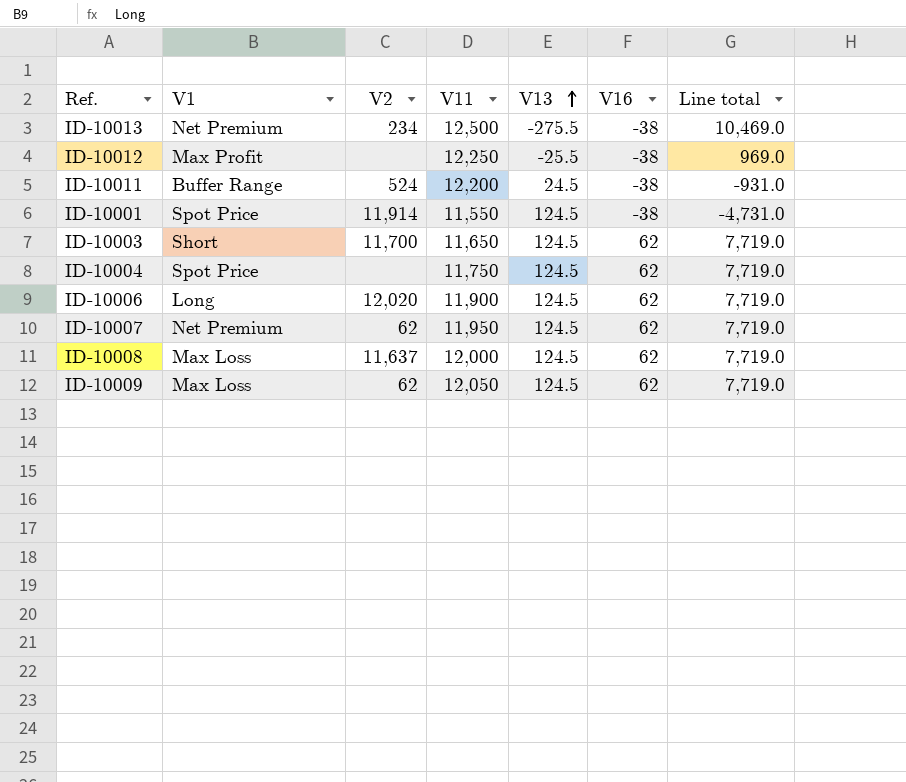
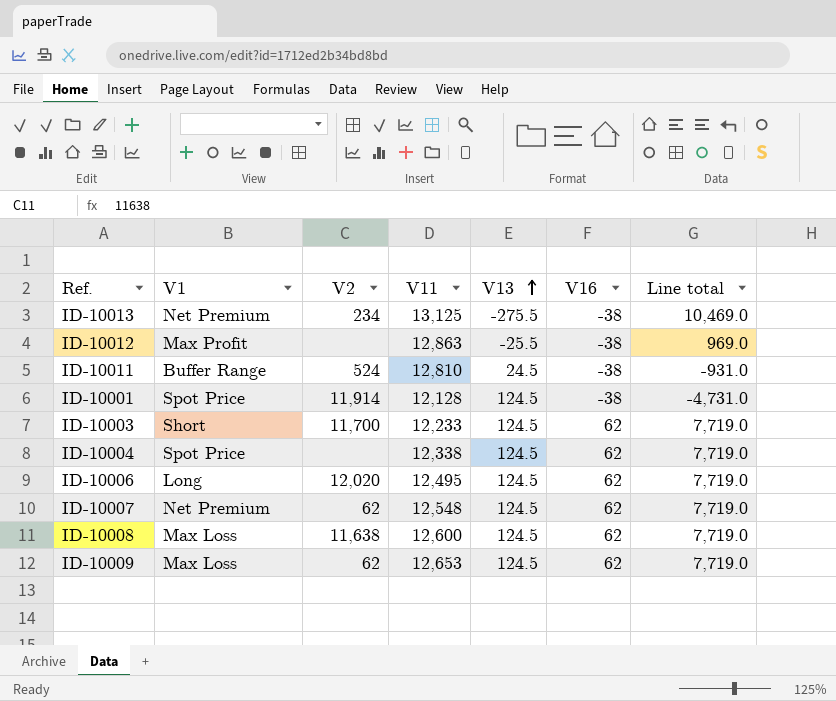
ID-10013 | V11: 12,500 -> 13,125
ID-10012 | V11: 12,250 -> 12,863
ID-10011 | V11: 12,200 -> 12,810
ID-10001 | V11: 11,550 -> 12,128
ID-10003 | V11: 11,650 -> 12,233
ID-10004 | V11: 11,750 -> 12,338
ID-10006 | V11: 11,900 -> 12,495
ID-10007 | V11: 11,950 -> 12,548
ID-10008 | V2: 11,637 -> 11,638
ID-10008 | V11: 12,000 -> 12,600
ID-10009 | V11: 12,050 -> 12,653

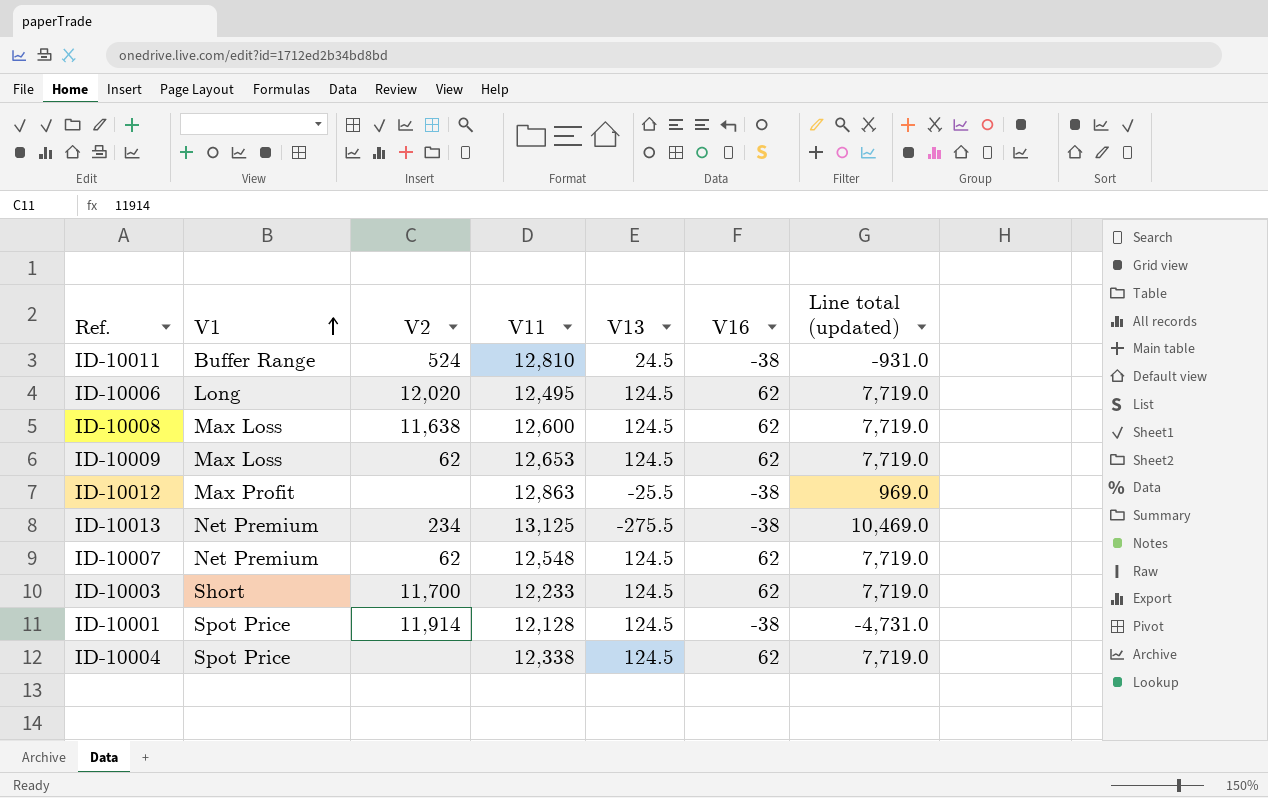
row order: V13 ascending -> V1 ascending
column name: Line total -> Line total (updated)

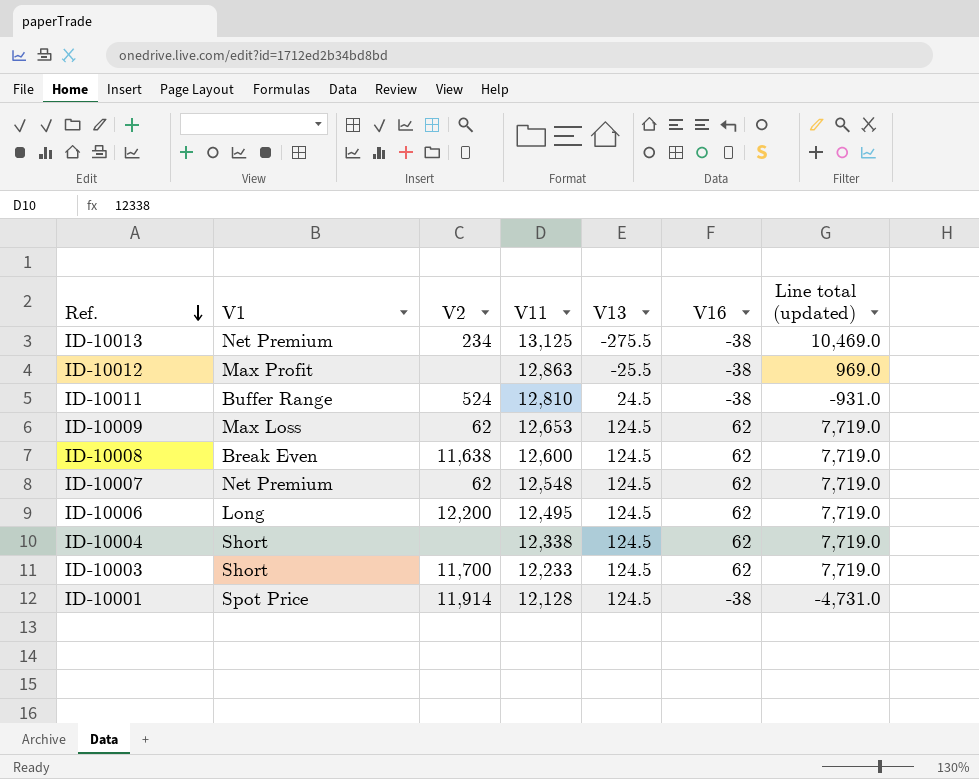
row order: V1 ascending -> Ref. descending
ID-10008 | V1: Max Loss -> Break Even
ID-10006 | V2: 12,020 -> 12,200
ID-10004 | V1: Spot Price -> Short

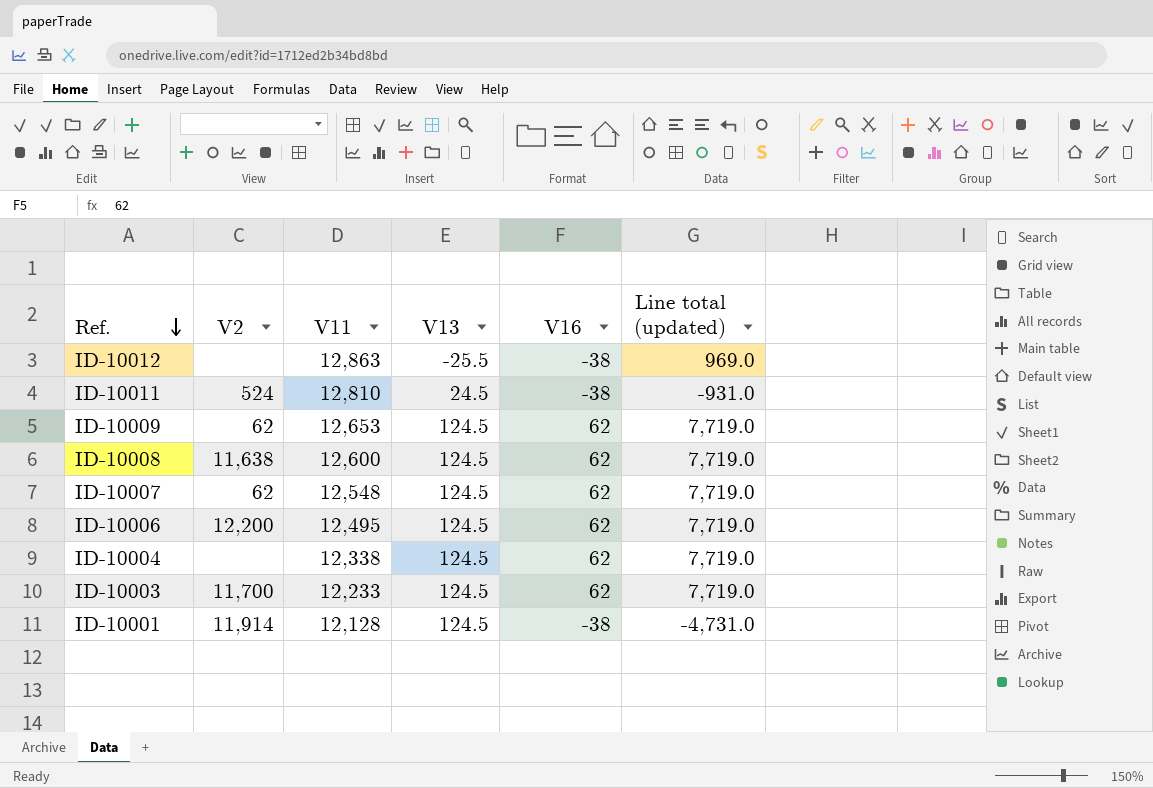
column V1 | position: 2 -> none
row ID-10013: Net Premium | 234 | 13,125 | -275.5 | -38 | 10,469.0 -> none

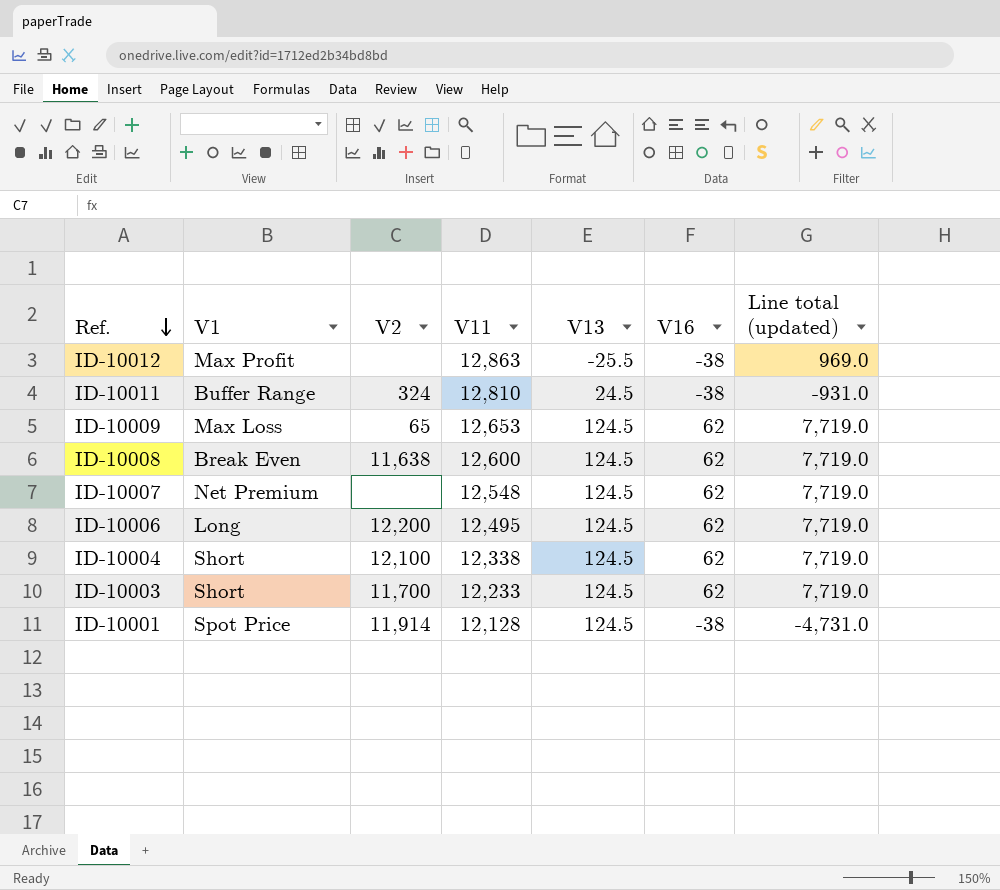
column V1 | position: none -> 2
ID-10011 | V2: 524 -> 324
ID-10009 | V2: 62 -> 65
ID-10007 | V2: 62 -> none
ID-10004 | V2: none -> 12,100

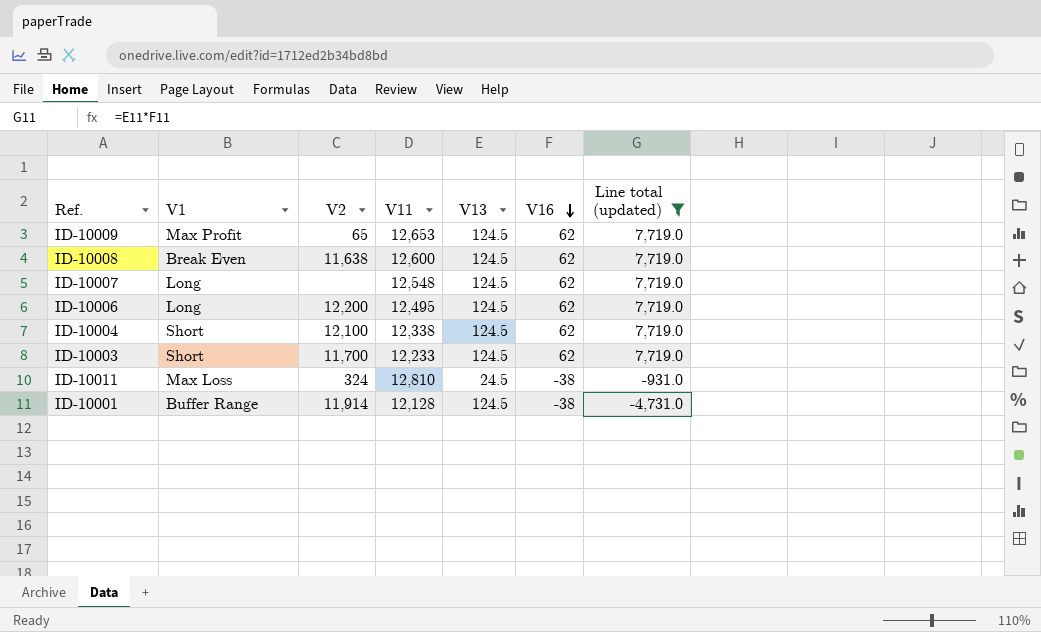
filter: none -> Line total (updated) != 969.0
row order: Ref. descending -> V16 descending
ID-10009 | V1: Max Loss -> Max Profit
ID-10007 | V1: Net Premium -> Long
ID-10011 | V1: Buffer Range -> Max Loss
ID-10001 | V1: Spot Price -> Buffer Range

